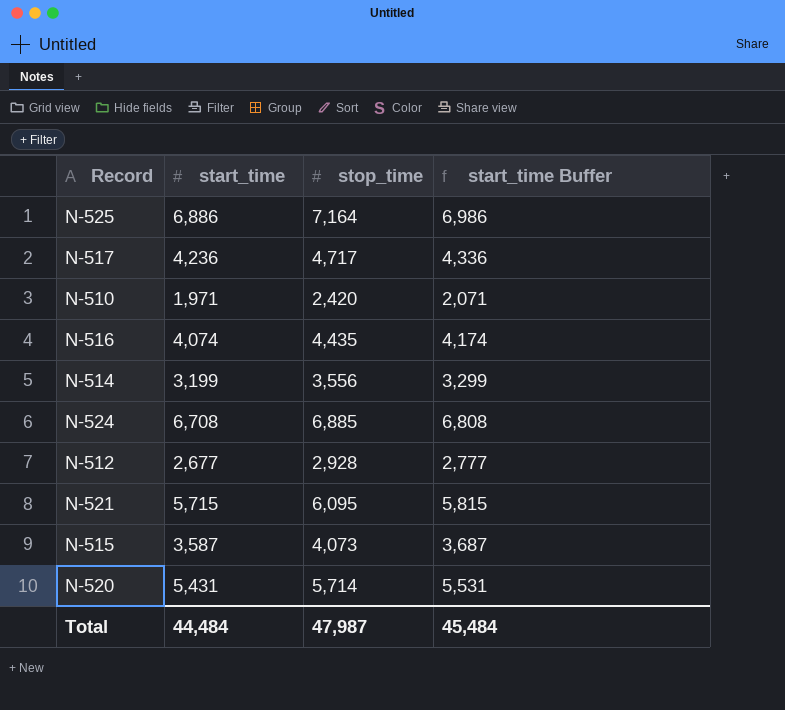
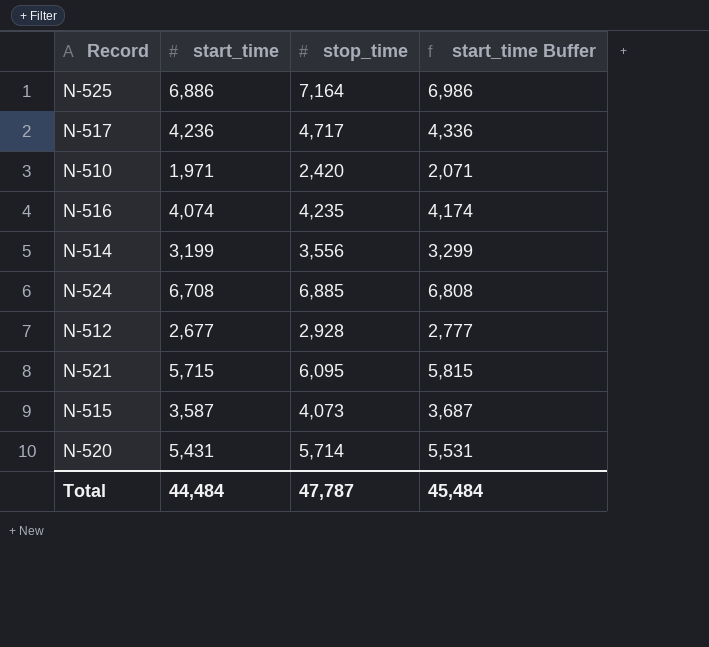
N-516 | stop_time: 4,435 -> 4,235
Total | stop_time: 47,987 -> 47,787

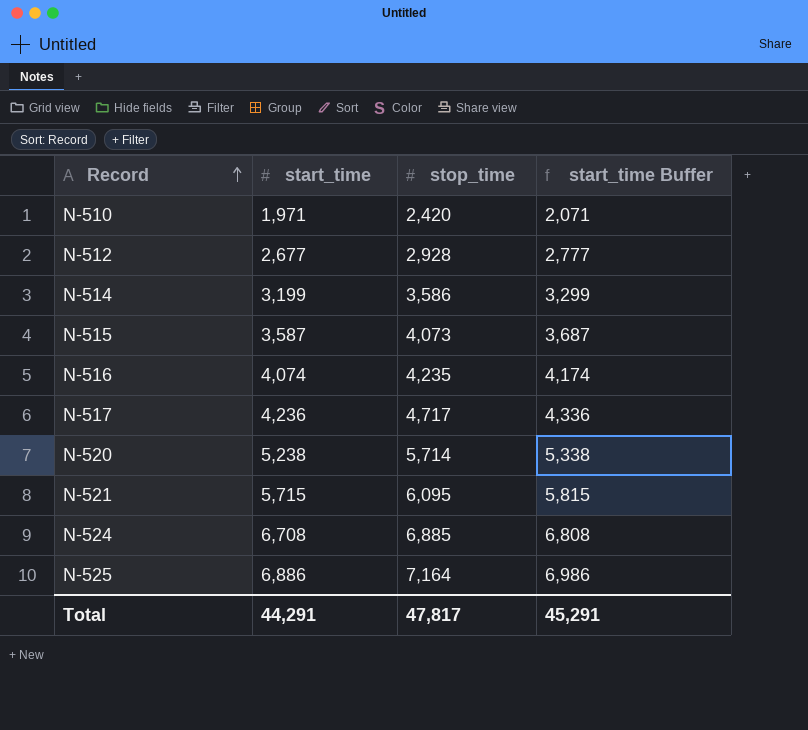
row order: none -> Record ascending
N-514 | stop_time: 3,556 -> 3,586
N-520 | start_time: 5,431 -> 5,238
N-520 | start_time Buffer: 5,531 -> 5,338
Total | start_time: 44,484 -> 44,291
Total | stop_time: 47,787 -> 47,817
Total | start_time Buffer: 45,484 -> 45,291

